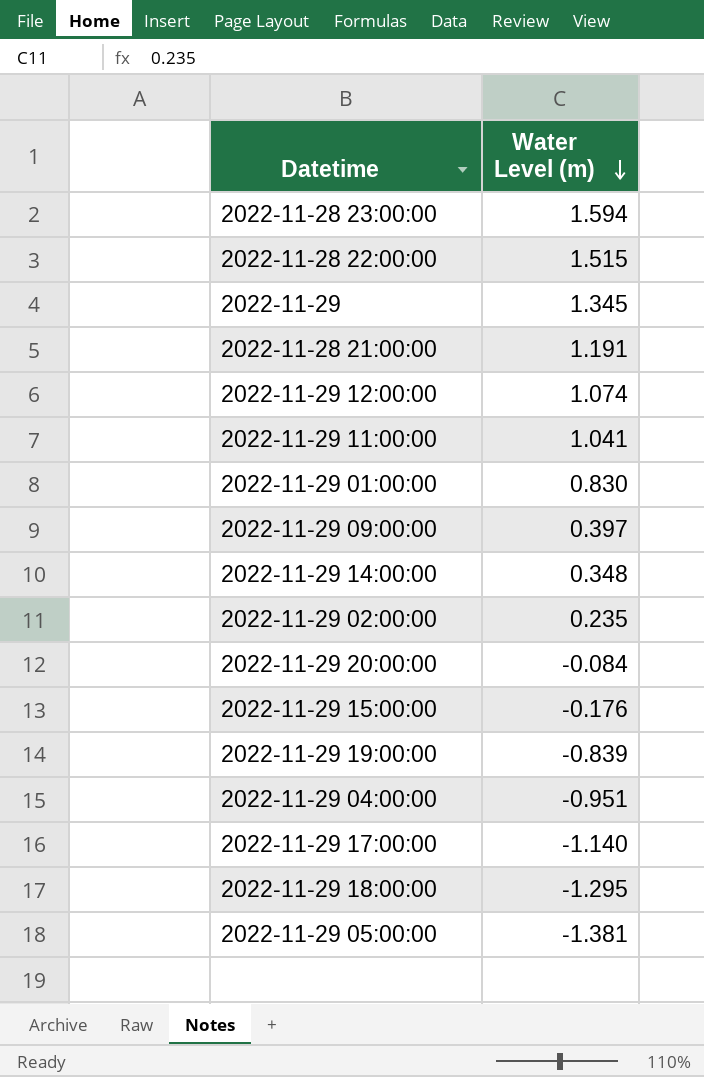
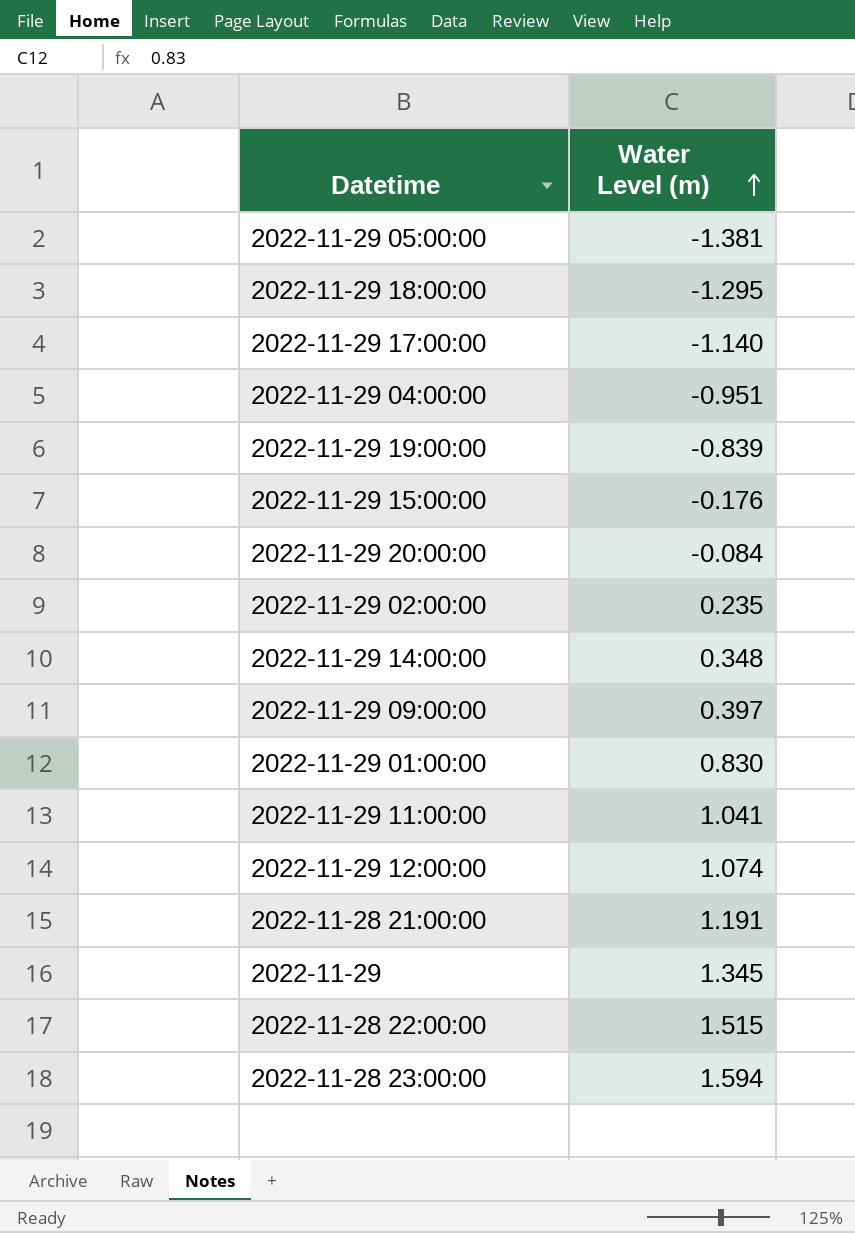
row order: Water Level (m) descending -> Water Level (m) ascending

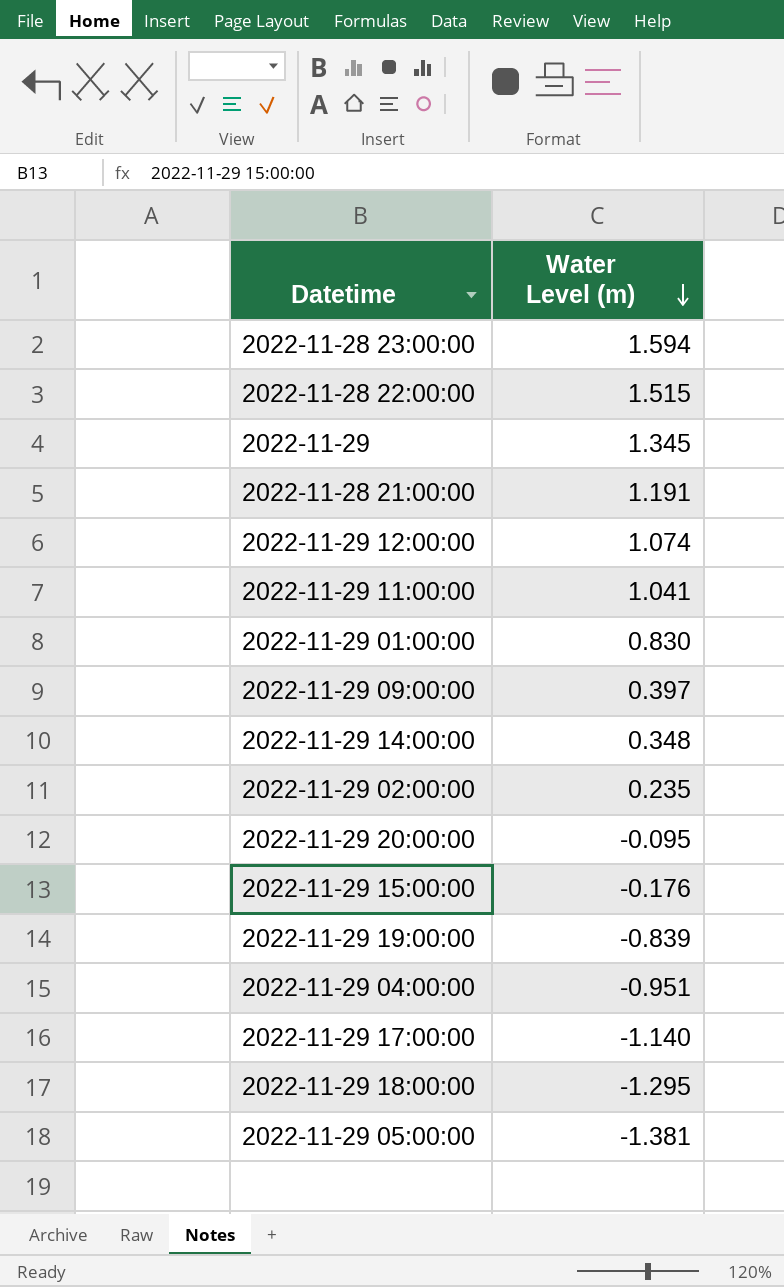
row order: Water Level (m) ascending -> Water Level (m) descending
2022-11-29 20:00:00 | Water Level (m): -0.084 -> -0.095

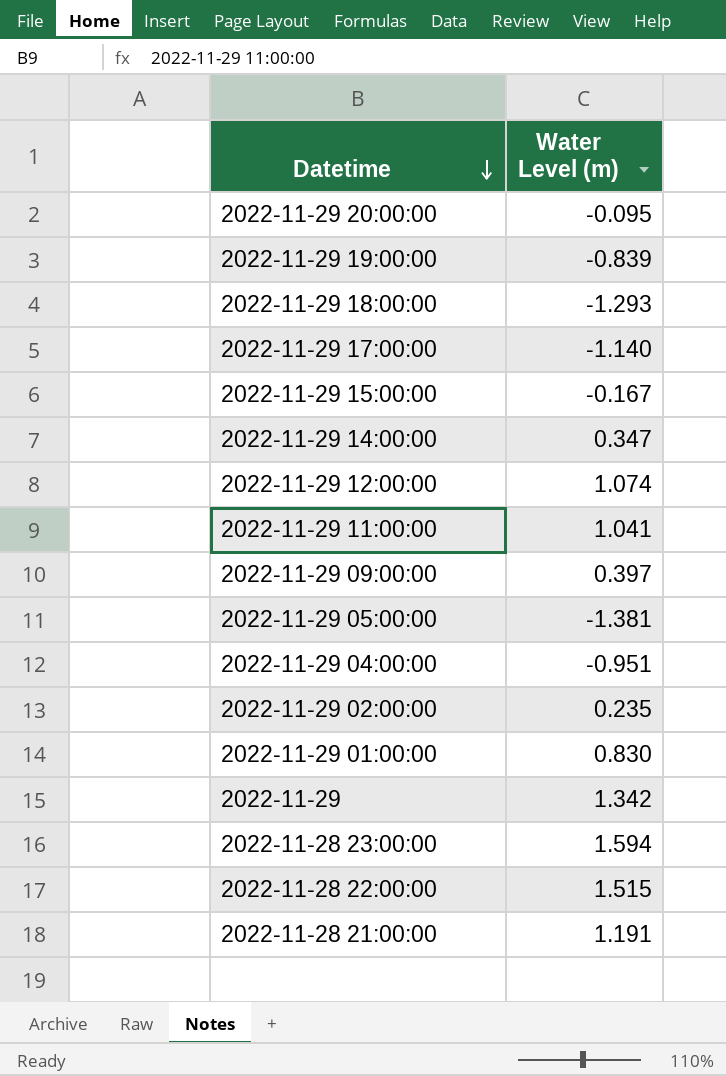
row order: Water Level (m) descending -> Datetime descending
2022-11-29 18:00:00 | Water Level (m): -1.295 -> -1.293
2022-11-29 15:00:00 | Water Level (m): -0.176 -> -0.167
2022-11-29 14:00:00 | Water Level (m): 0.348 -> 0.347
2022-11-29 | Water Level (m): 1.345 -> 1.342

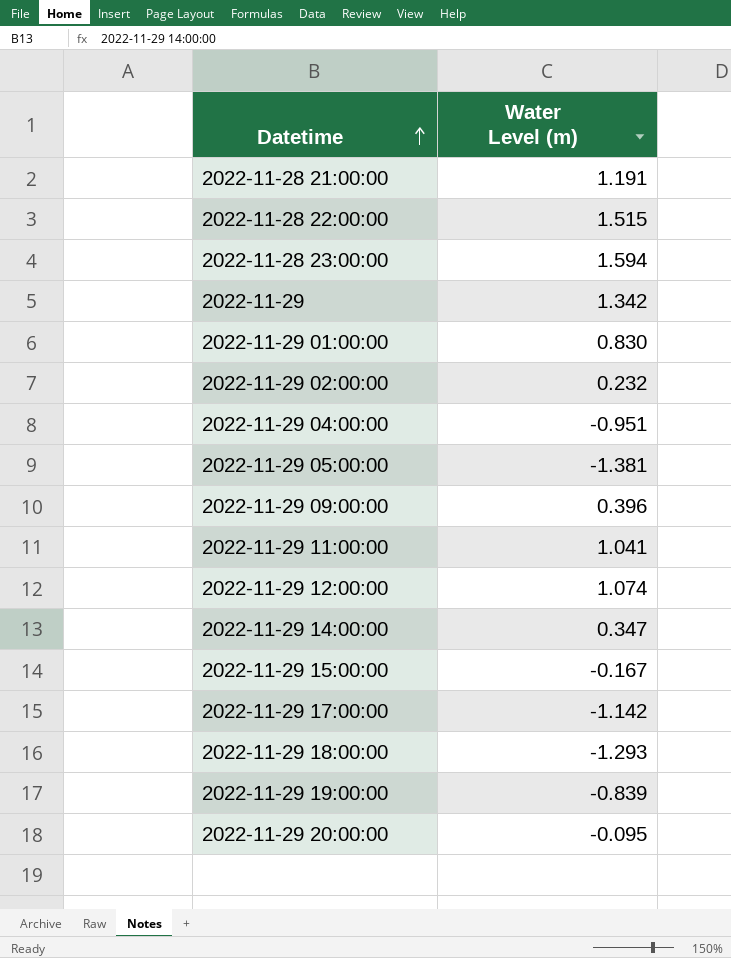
row order: Datetime descending -> Datetime ascending
2022-11-29 02:00:00 | Water Level (m): 0.235 -> 0.232
2022-11-29 09:00:00 | Water Level (m): 0.397 -> 0.396
2022-11-29 17:00:00 | Water Level (m): -1.140 -> -1.142

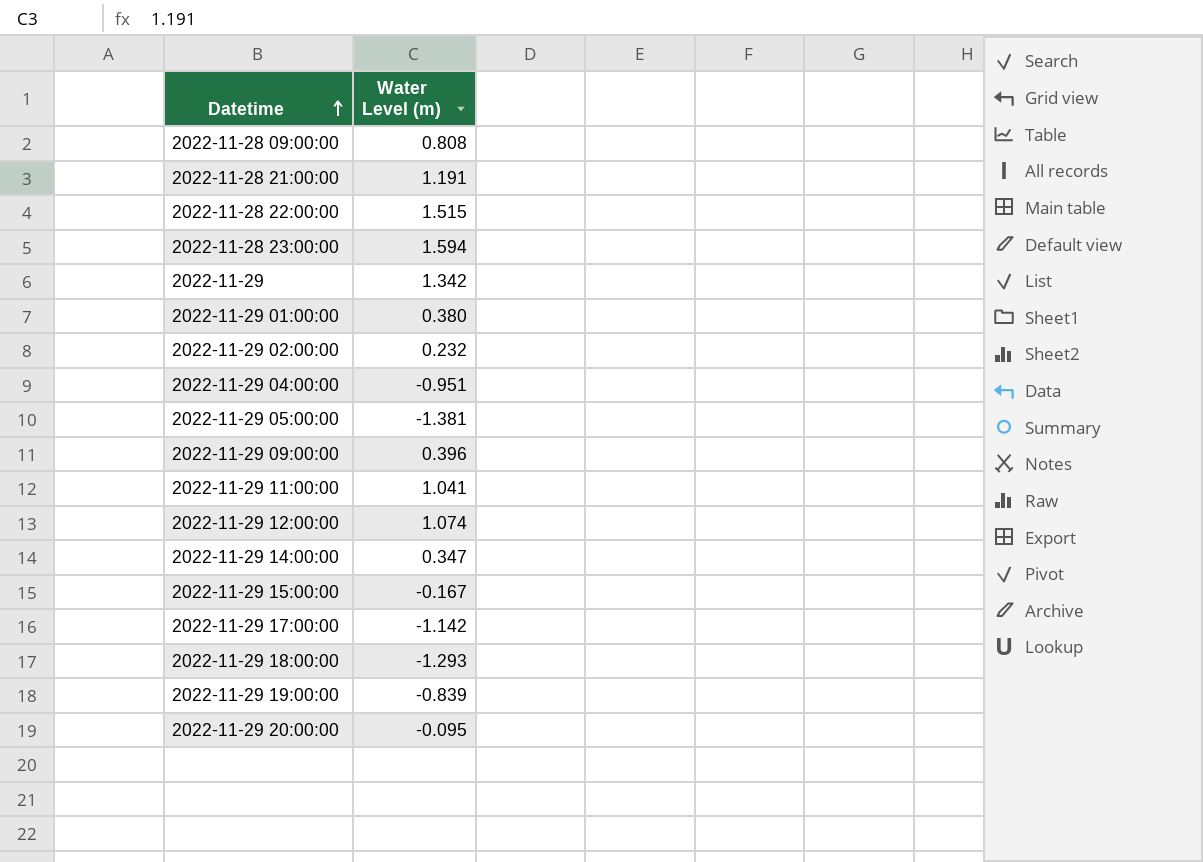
row 2022-11-28 09:00:00: none -> 0.808
2022-11-29 01:00:00 | Water Level (m): 0.830 -> 0.380

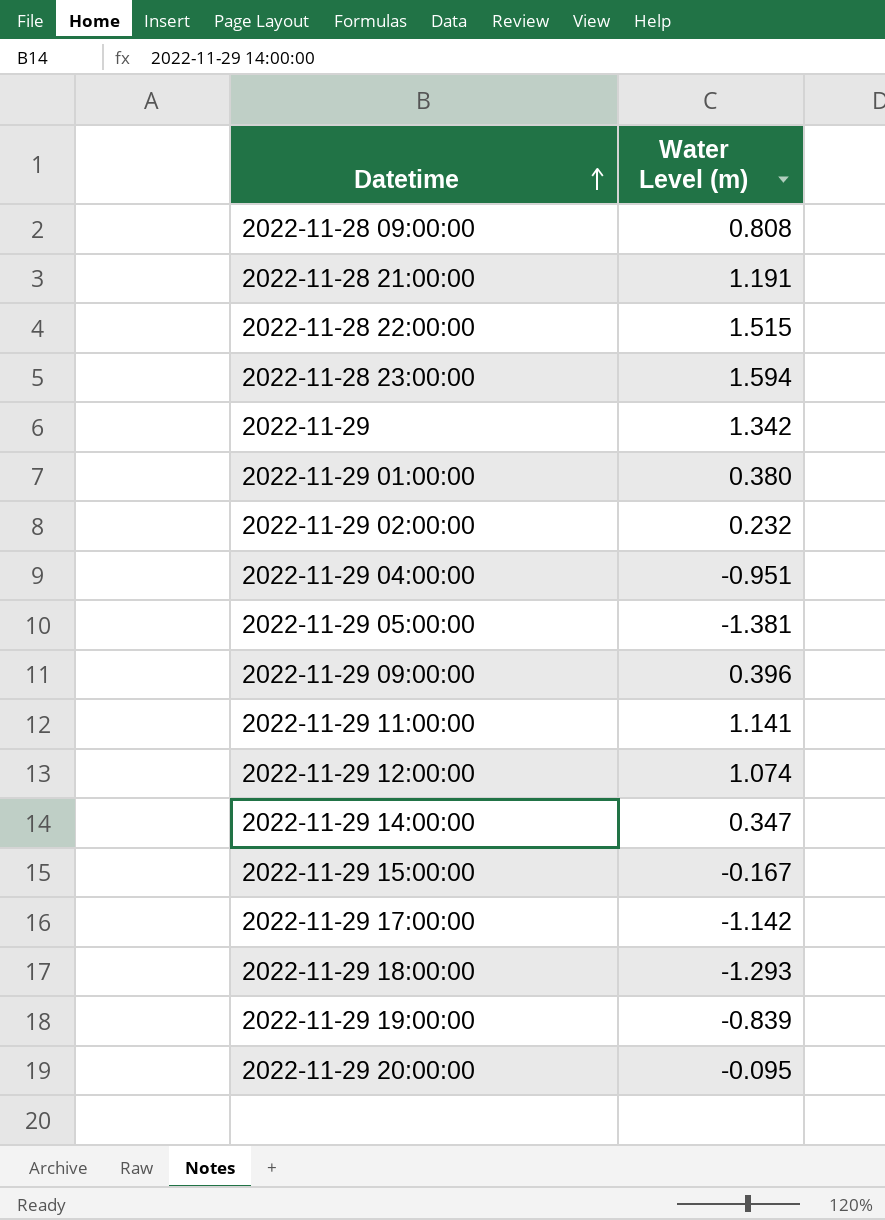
2022-11-29 11:00:00 | Water Level (m): 1.041 -> 1.141

